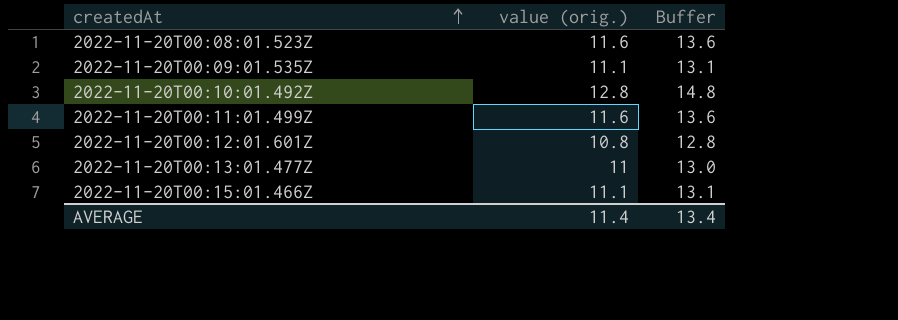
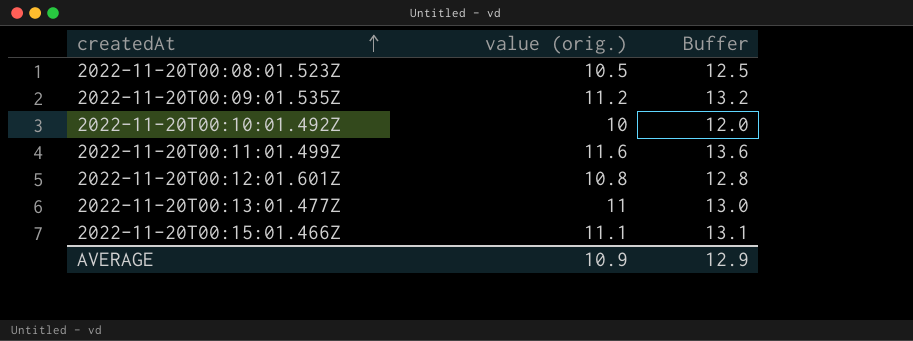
2022-11-20T00:08:01.523Z | value (orig.): 11.6 -> 10.5
2022-11-20T00:08:01.523Z | Buffer: 13.6 -> 12.5
2022-11-20T00:09:01.535Z | value (orig.): 11.1 -> 11.2
2022-11-20T00:09:01.535Z | Buffer: 13.1 -> 13.2
2022-11-20T00:10:01.492Z | value (orig.): 12.8 -> 10
2022-11-20T00:10:01.492Z | Buffer: 14.8 -> 12.0
AVERAGE | value (orig.): 11.4 -> 10.9
AVERAGE | Buffer: 13.4 -> 12.9

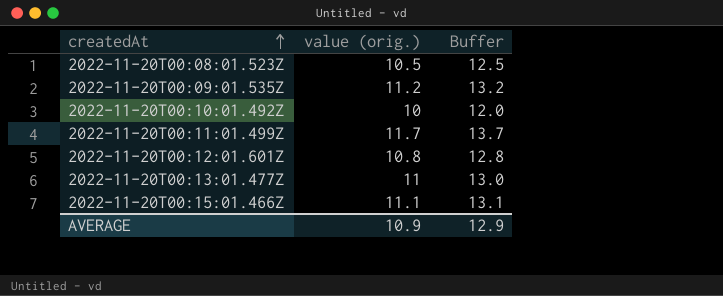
2022-11-20T00:11:01.499Z | value (orig.): 11.6 -> 11.7
2022-11-20T00:11:01.499Z | Buffer: 13.6 -> 13.7

